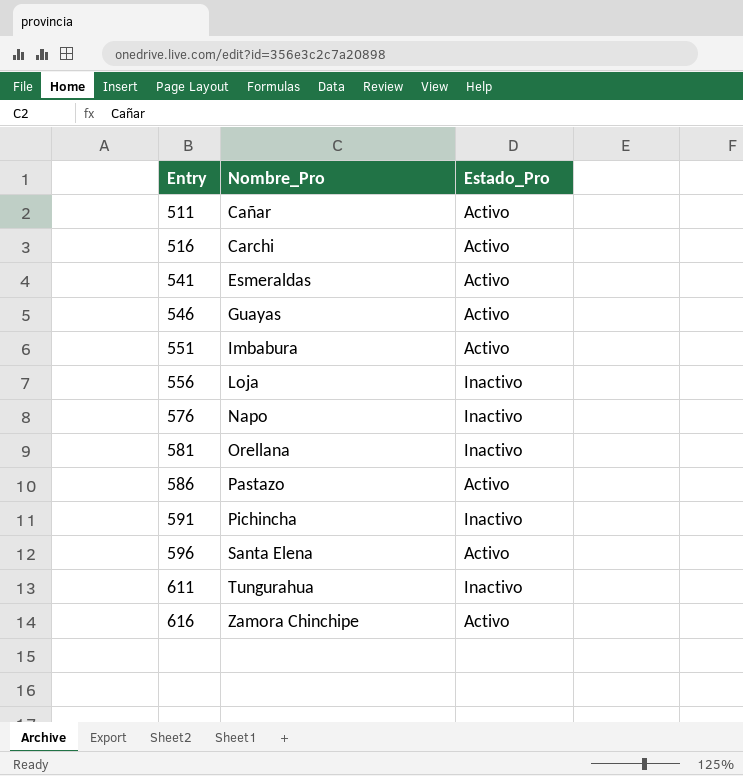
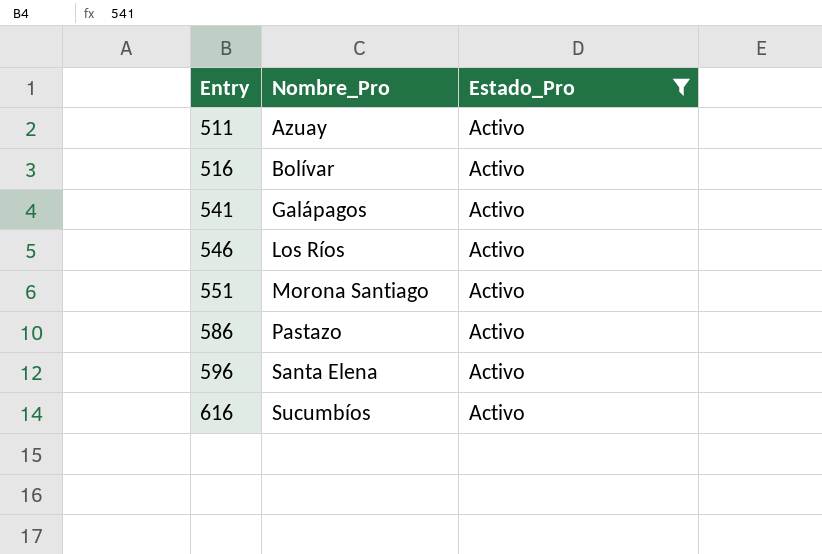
filter: none -> Estado_Pro = Activo
511 | Nombre_Pro: Cañar -> Azuay
516 | Nombre_Pro: Carchi -> Bolívar
541 | Nombre_Pro: Esmeraldas -> Galápagos
546 | Nombre_Pro: Guayas -> Los Ríos
551 | Nombre_Pro: Imbabura -> Morona Santiago
616 | Nombre_Pro: Zamora Chinchipe -> Sucumbíos

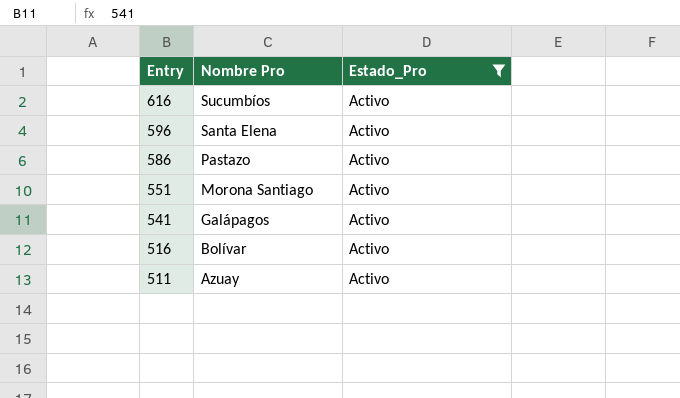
row order: Entry ascending -> Entry descending
column name: Nombre_Pro -> Nombre Pro
row 546: Los Ríos | Activo -> none

